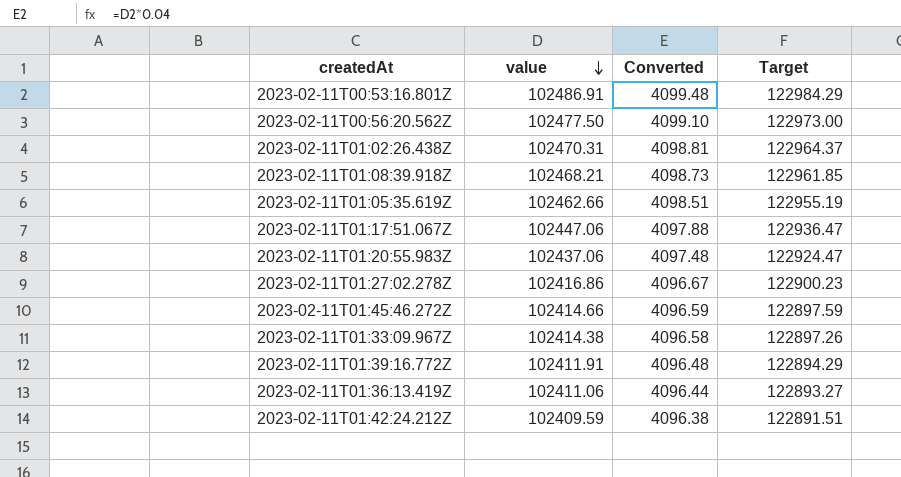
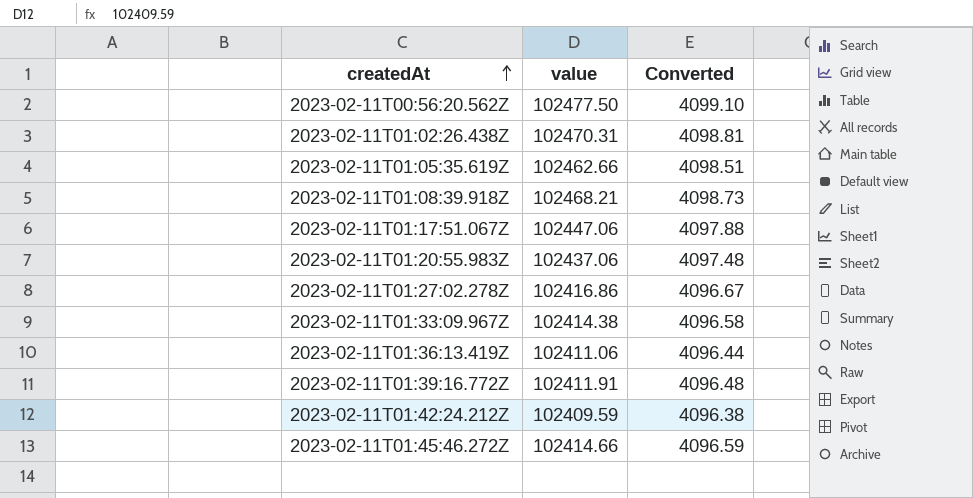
row order: value descending -> createdAt ascending
column Target | formula: [value] * 1.2 -> none
row 2023-02-11T00:53:16.801Z: 102486.91 | 4099.48 | 122984.29 -> none

